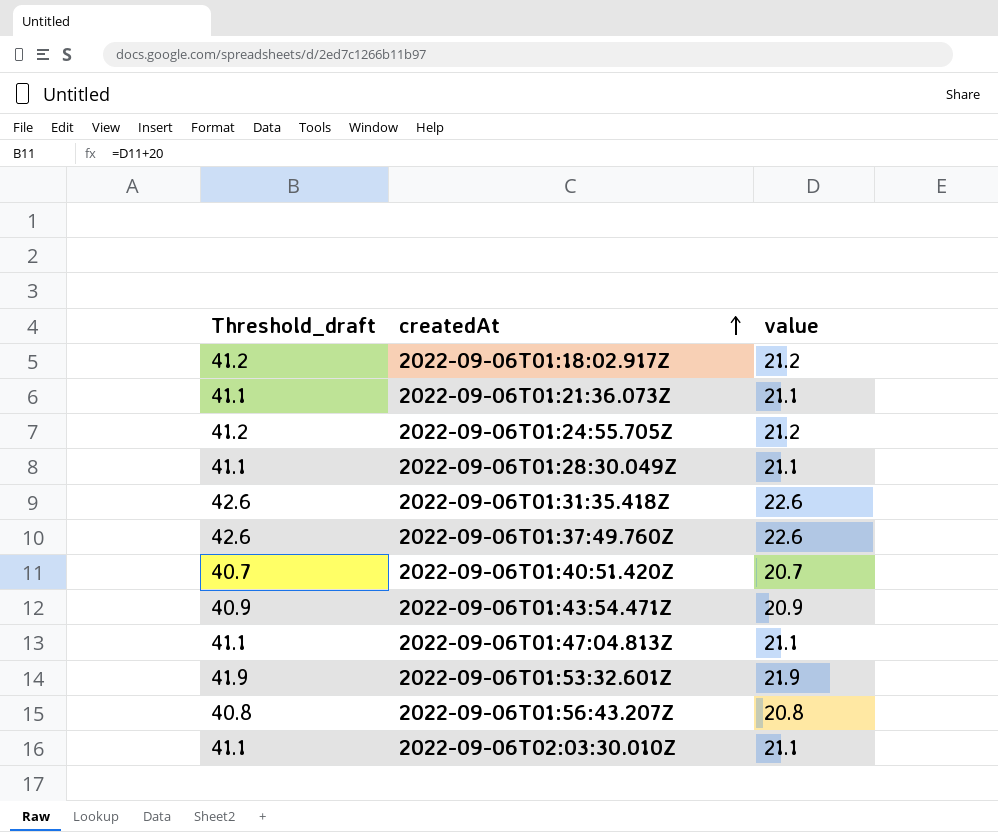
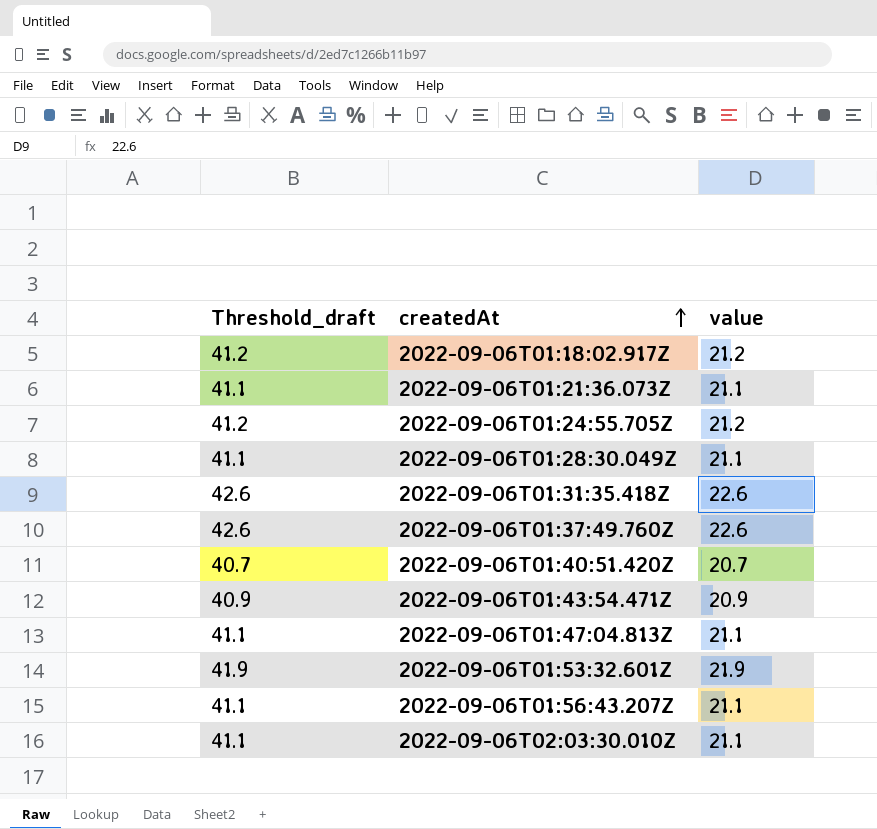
2022-09-06T01:56:43.207Z | Threshold_draft: 40.8 -> 41.1
2022-09-06T01:56:43.207Z | value: 20.8 -> 21.1

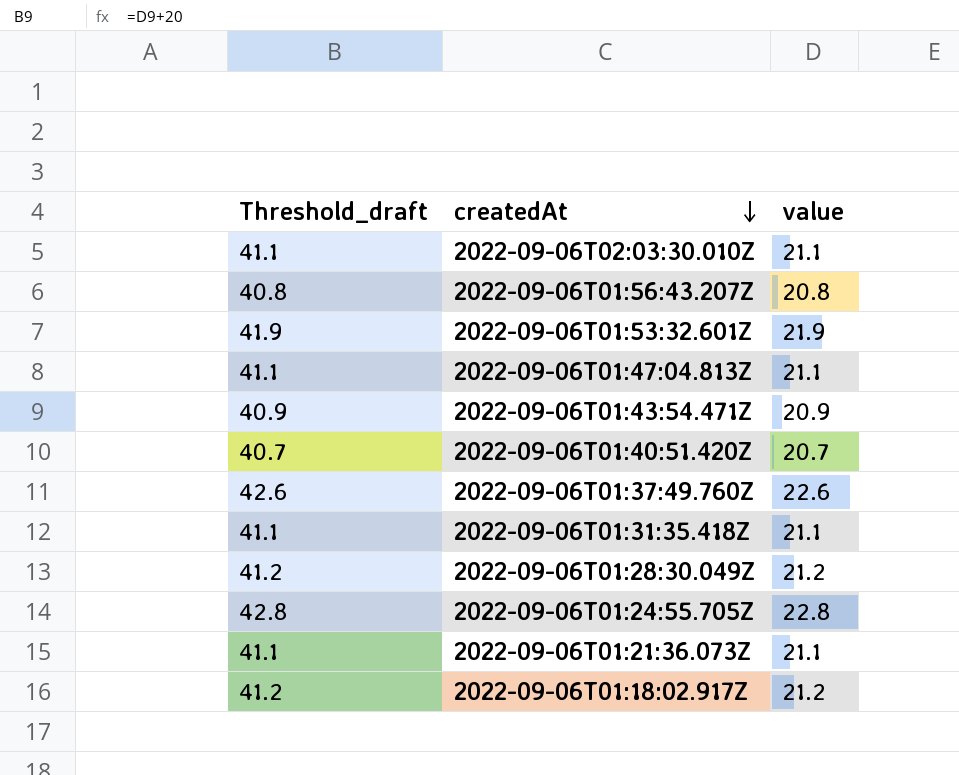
row order: createdAt ascending -> createdAt descending
2022-09-06T01:56:43.207Z | Threshold_draft: 41.1 -> 40.8
2022-09-06T01:56:43.207Z | value: 21.1 -> 20.8
2022-09-06T01:31:35.418Z | Threshold_draft: 42.6 -> 41.1
2022-09-06T01:31:35.418Z | value: 22.6 -> 21.1
2022-09-06T01:28:30.049Z | Threshold_draft: 41.1 -> 41.2
2022-09-06T01:28:30.049Z | value: 21.1 -> 21.2
2022-09-06T01:24:55.705Z | Threshold_draft: 41.2 -> 42.8
2022-09-06T01:24:55.705Z | value: 21.2 -> 22.8

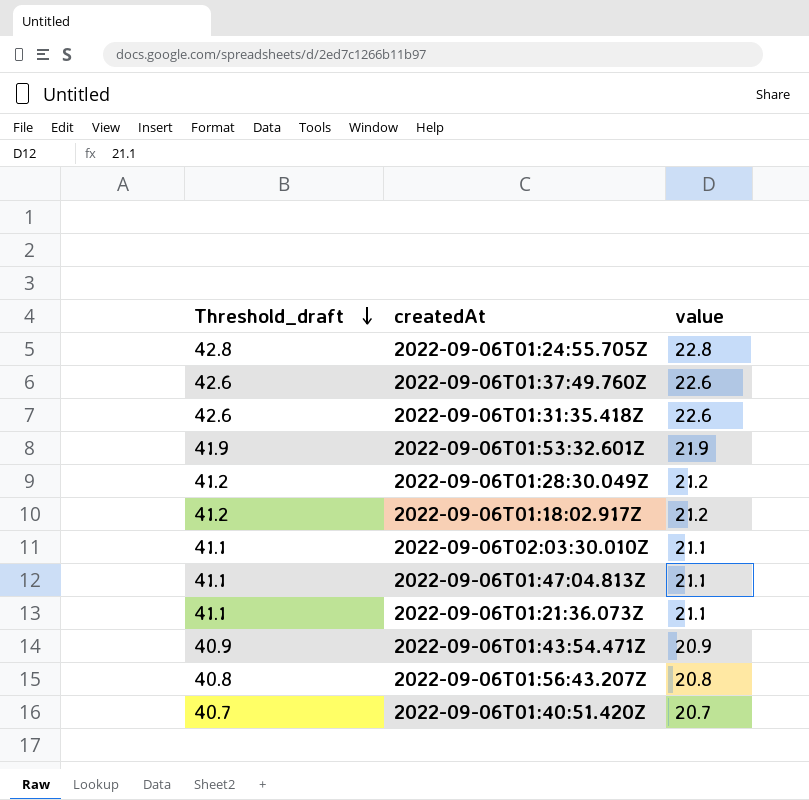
row order: createdAt descending -> Threshold_draft descending
2022-09-06T01:31:35.418Z | Threshold_draft: 41.1 -> 42.6
2022-09-06T01:31:35.418Z | value: 21.1 -> 22.6

